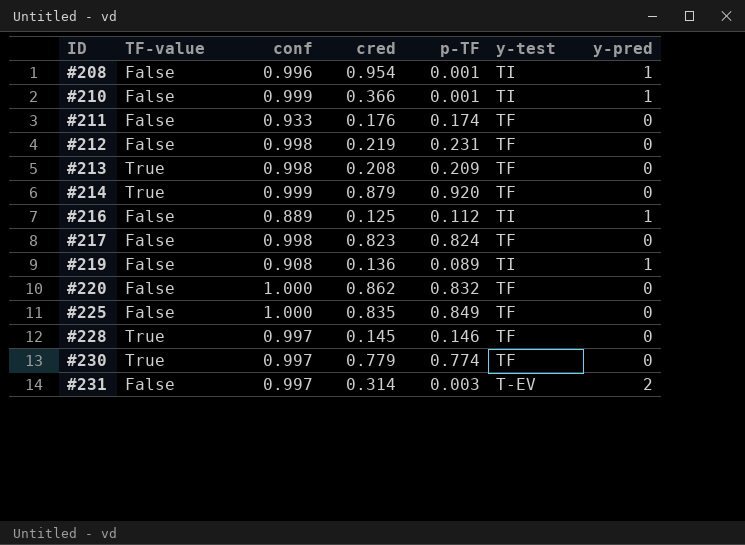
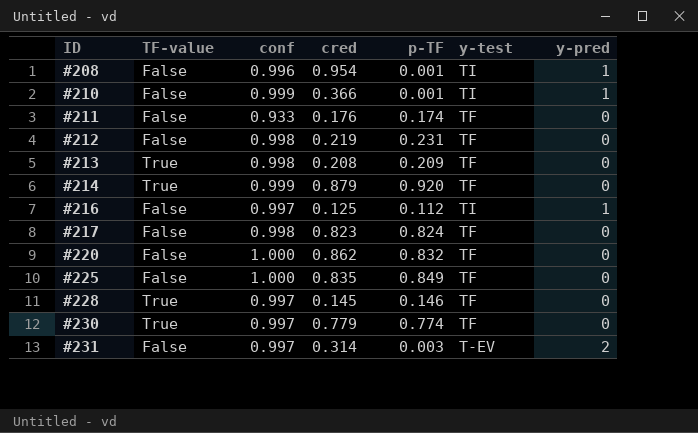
row #219: False | 0.908 | 0.136 | 0.089 | TI | 1 -> none
#216 | conf: 0.889 -> 0.997

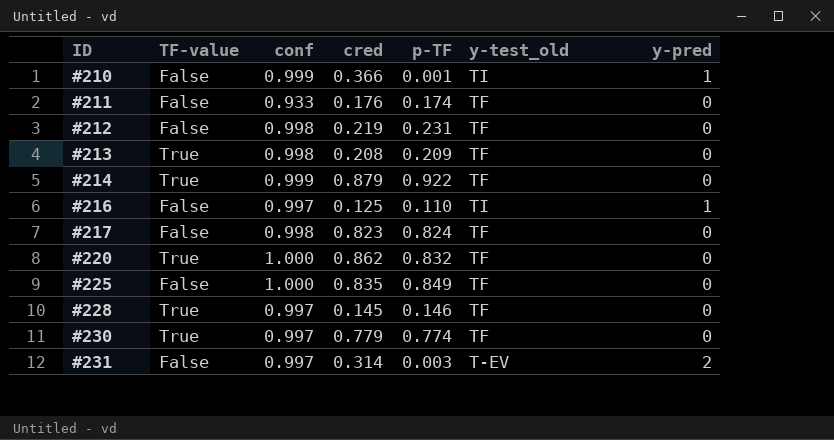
column name: y-test -> y-test_old
row #208: False | 0.996 | 0.954 | 0.001 | TI | 1 -> none
#214 | p-TF: 0.920 -> 0.922
#216 | p-TF: 0.112 -> 0.110
#220 | TF-value: False -> True

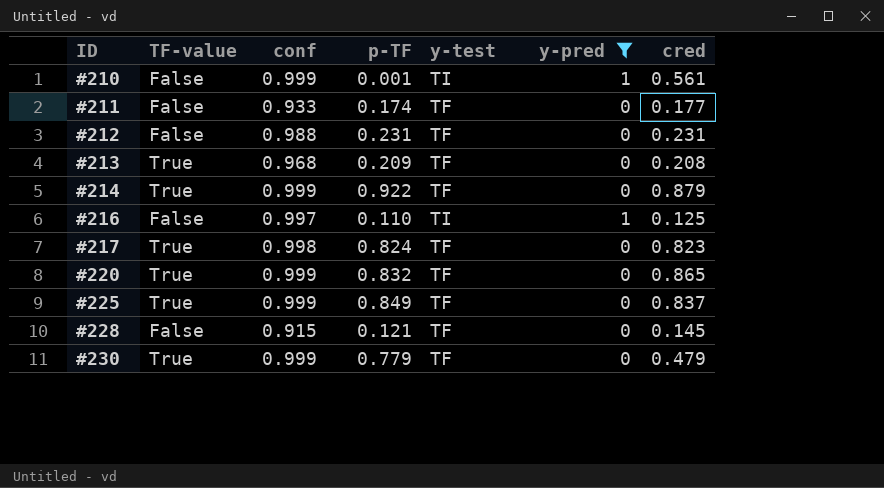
filter: none -> y-pred != 2
column name: y-test_old -> y-test
column cred | position: 4 -> 7
#210 | cred: 0.366 -> 0.561
#211 | cred: 0.176 -> 0.177
#212 | conf: 0.998 -> 0.988
#212 | cred: 0.219 -> 0.231
#213 | conf: 0.998 -> 0.968
#217 | TF-value: False -> True
#220 | conf: 1.000 -> 0.999
#220 | cred: 0.862 -> 0.865
#225 | TF-value: False -> True
#225 | conf: 1.000 -> 0.999
#225 | cred: 0.835 -> 0.837
#228 | TF-value: True -> False
#228 | conf: 0.997 -> 0.915
#228 | p-TF: 0.146 -> 0.121
#230 | conf: 0.997 -> 0.999
#230 | p-TF: 0.774 -> 0.779
#230 | cred: 0.779 -> 0.479

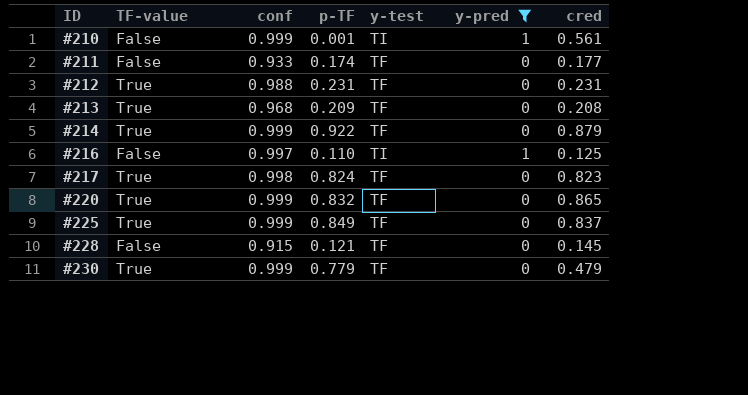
#212 | TF-value: False -> True

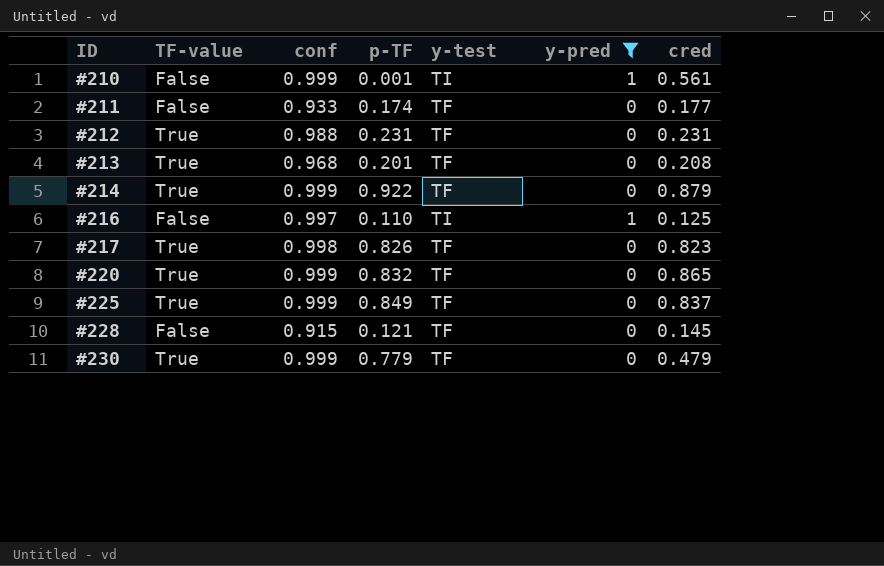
#213 | p-TF: 0.209 -> 0.201
#217 | p-TF: 0.824 -> 0.826

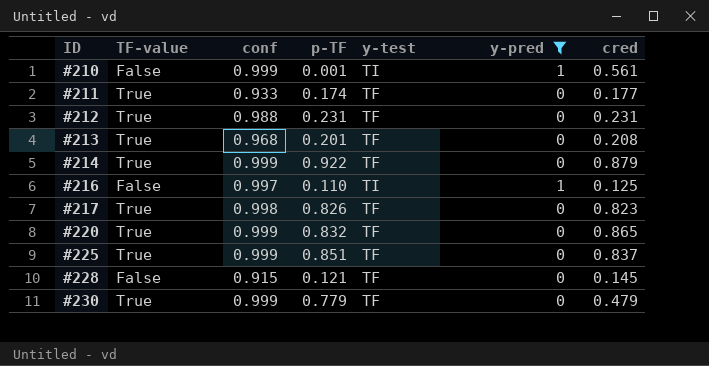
#211 | TF-value: False -> True
#225 | p-TF: 0.849 -> 0.851

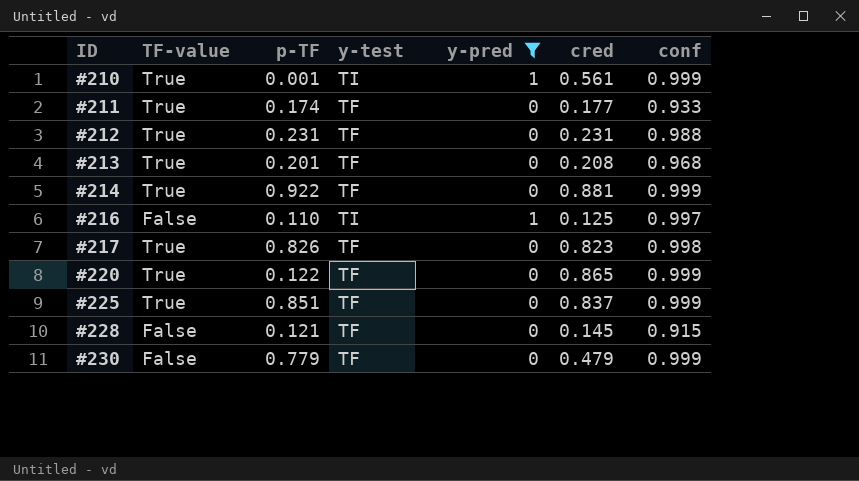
column conf | position: 3 -> 7
#210 | TF-value: False -> True
#214 | cred: 0.879 -> 0.881
#220 | p-TF: 0.832 -> 0.122
#230 | TF-value: True -> False

